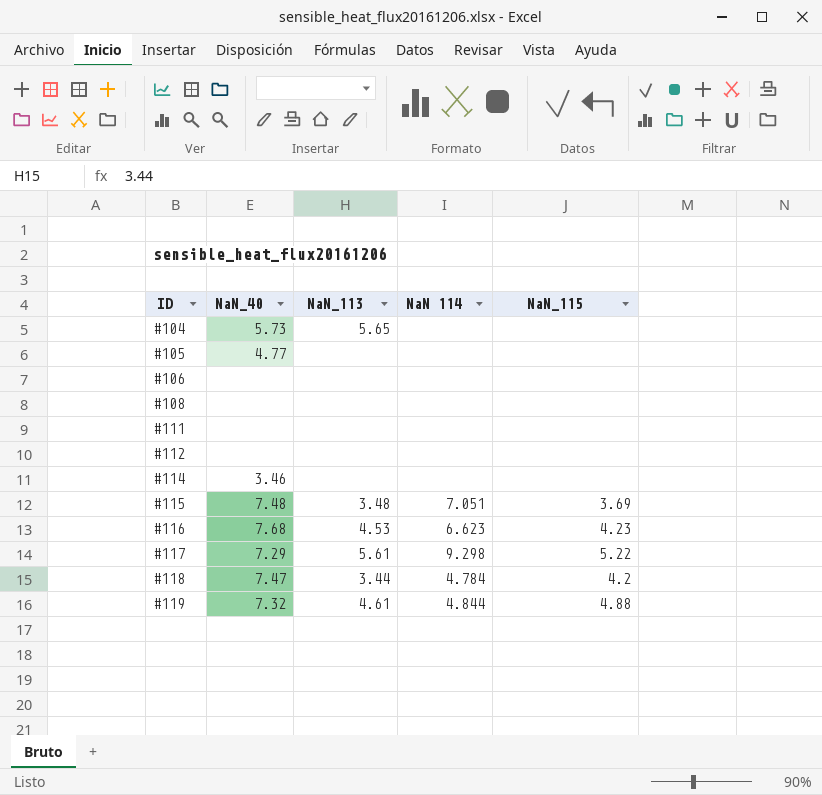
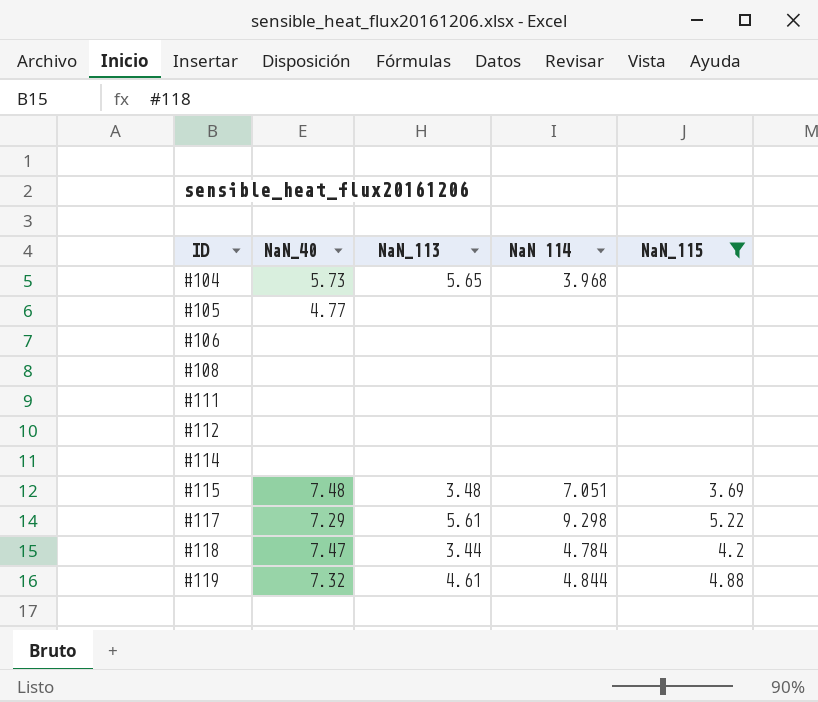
filter: none -> NaN_115 != 4.23
#104 | NaN 114: none -> 3.968
#114 | NaN_40: 3.46 -> none

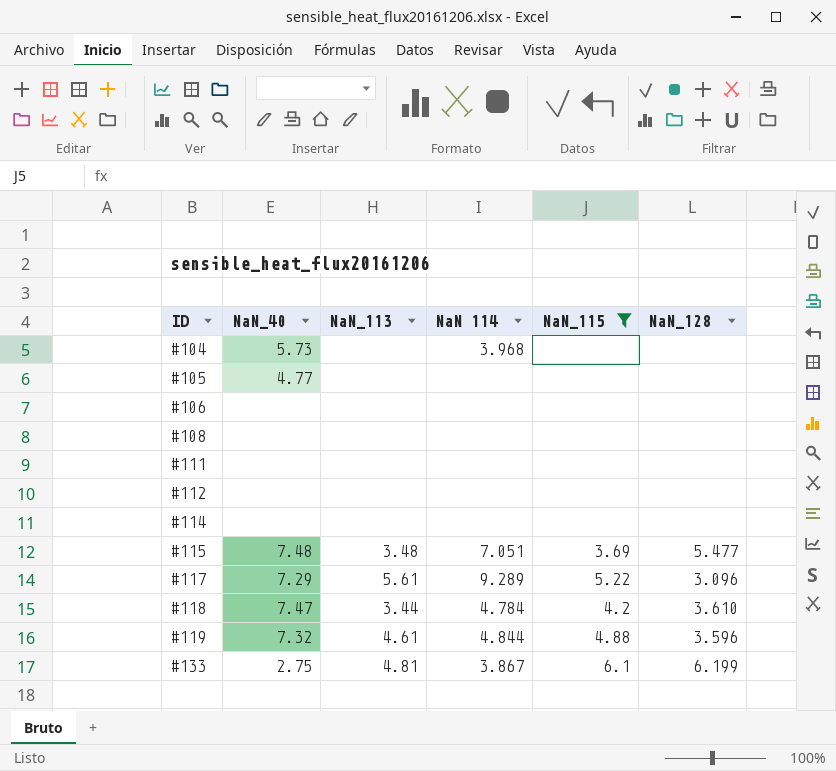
column NaN_128 | position: none -> 6
#104 | NaN_113: 5.65 -> none
#117 | NaN 114: 9.298 -> 9.289
row #133: none -> 2.75 | 4.81 | 3.867 | 6.1 | 6.199

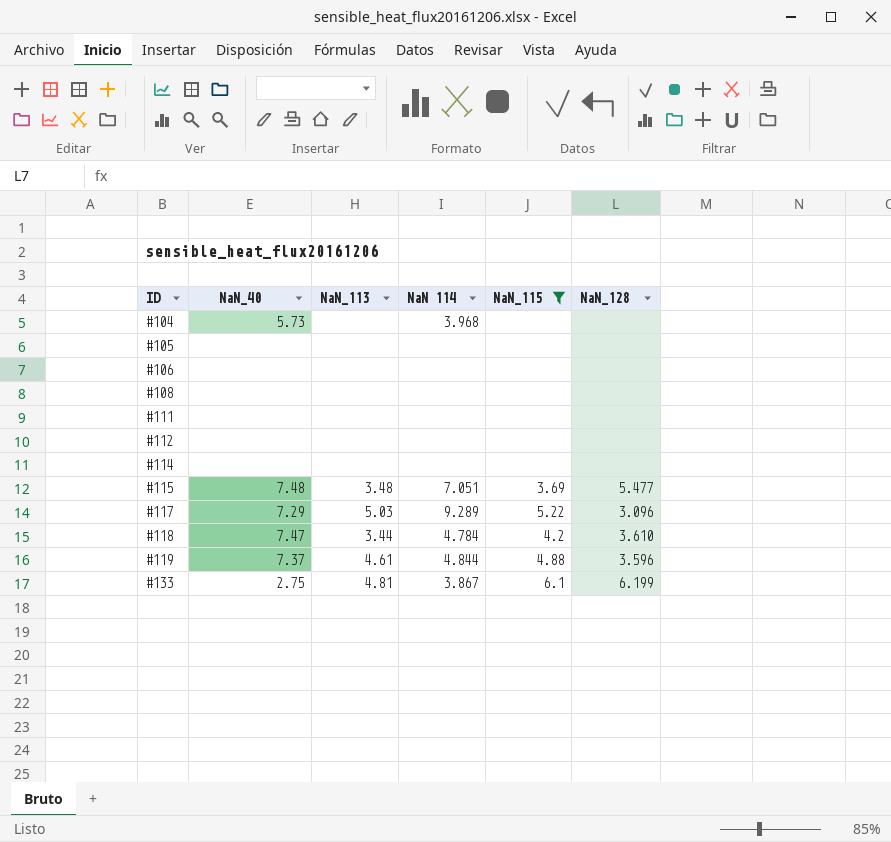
#105 | NaN_40: 4.77 -> none
#117 | NaN_113: 5.61 -> 5.03
#119 | NaN_40: 7.32 -> 7.37

